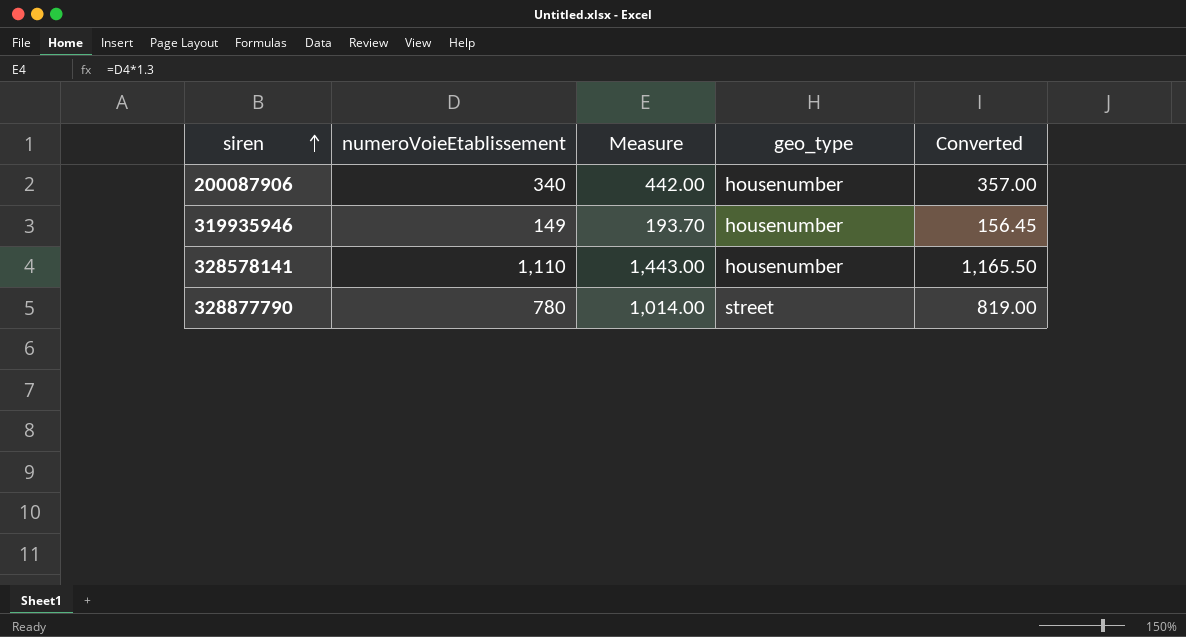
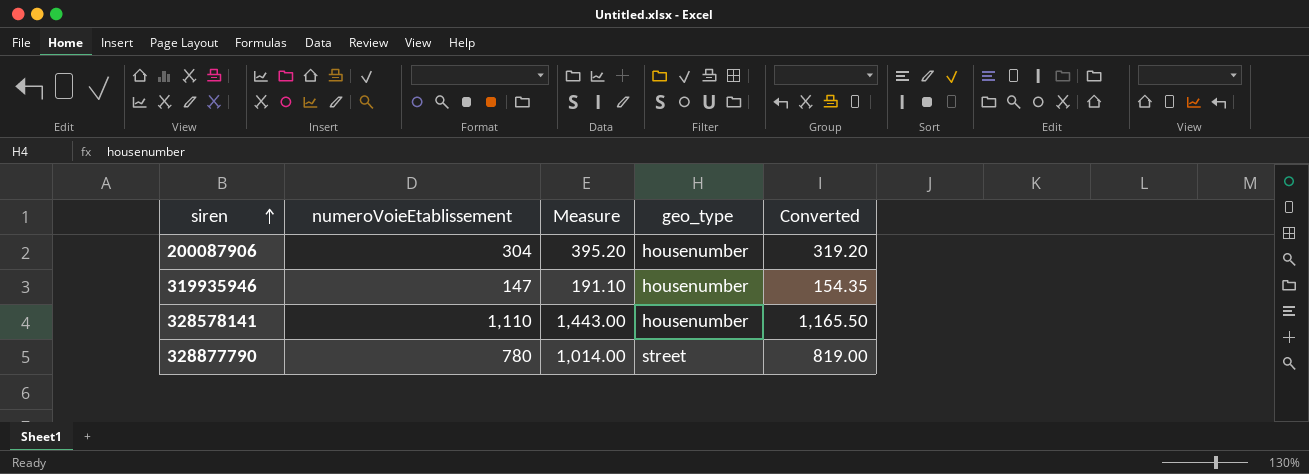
200087906 | numeroVoieEtablissement: 340 -> 304
200087906 | Measure: 442.00 -> 395.20
200087906 | Converted: 357.00 -> 319.20
319935946 | numeroVoieEtablissement: 149 -> 147
319935946 | Measure: 193.70 -> 191.10
319935946 | Converted: 156.45 -> 154.35

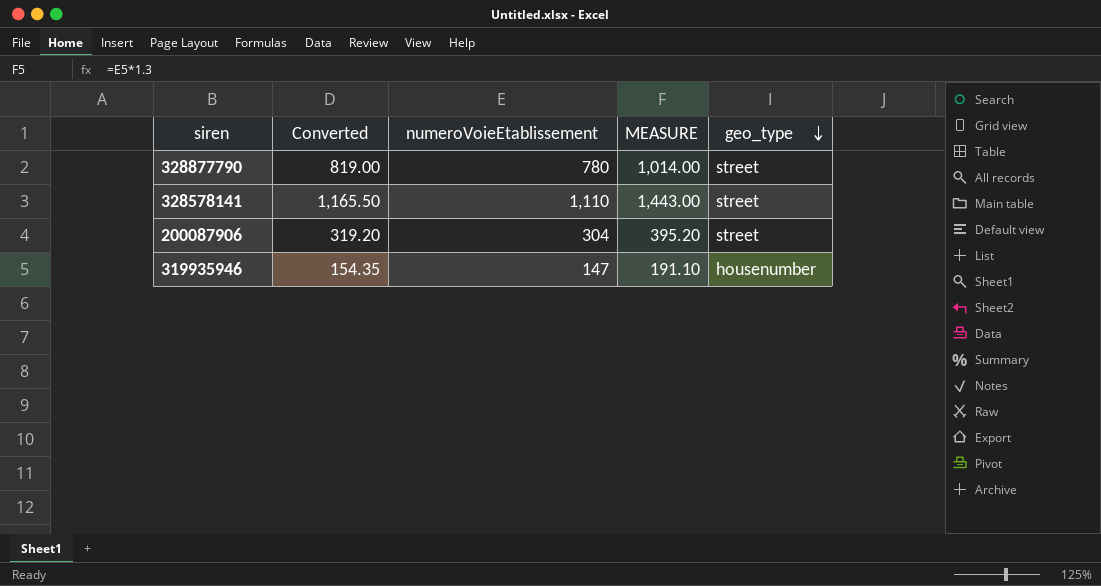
row order: siren ascending -> geo_type descending
column Converted | position: 5 -> 2
column name: Measure -> MEASURE
328578141 | geo_type: housenumber -> street
200087906 | geo_type: housenumber -> street

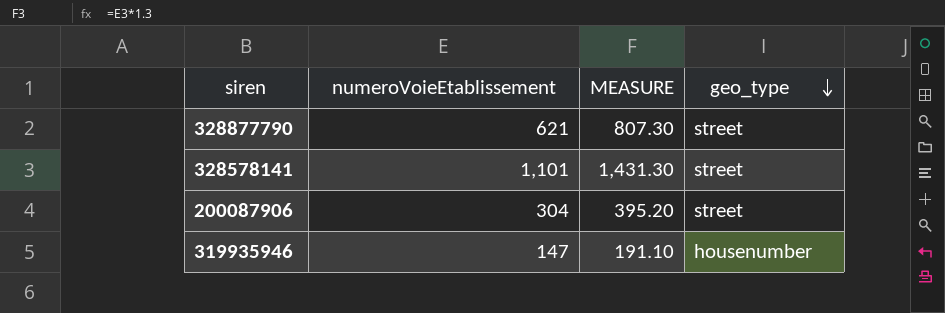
column Converted | formula: [numeroVoieEtablissement] * 1.05 -> none
328877790 | numeroVoieEtablissement: 780 -> 621
328877790 | MEASURE: 1,014.00 -> 807.30
328578141 | numeroVoieEtablissement: 1,110 -> 1,101
328578141 | MEASURE: 1,443.00 -> 1,431.30

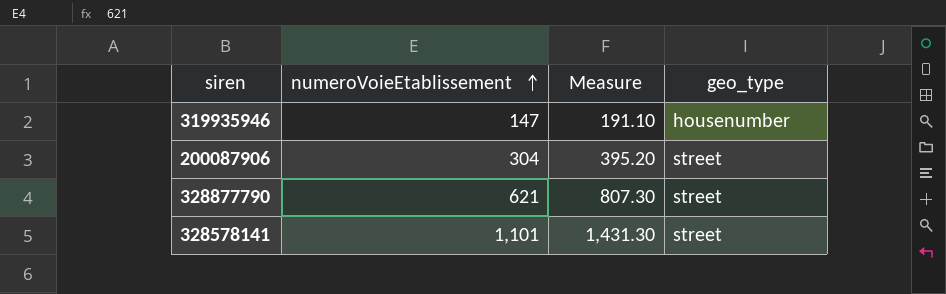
row order: geo_type descending -> numeroVoieEtablissement ascending
column name: MEASURE -> Measure

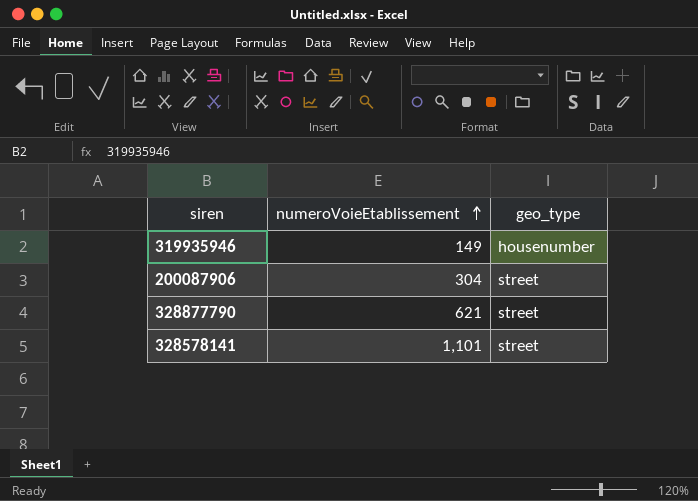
column Measure | formula: [numeroVoieEtablissement] * 1.3 -> none
319935946 | numeroVoieEtablissement: 147 -> 149

